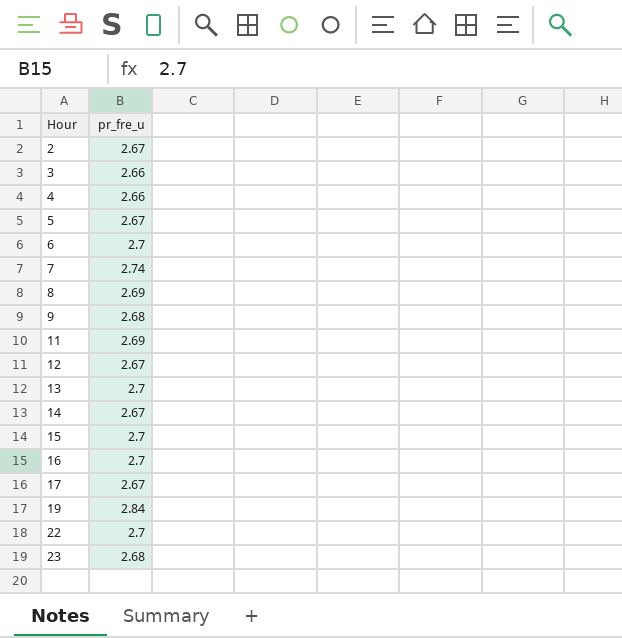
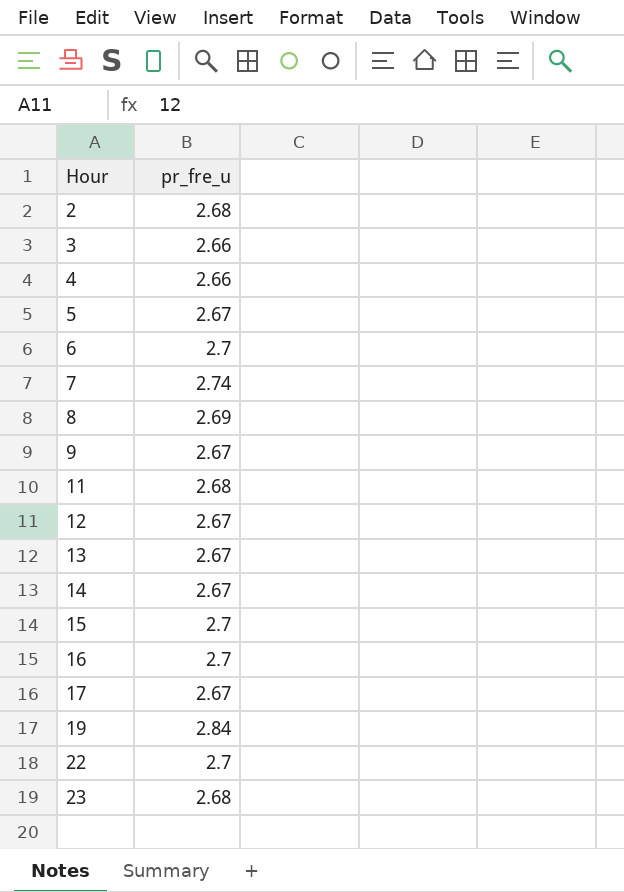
2 | pr_fre_u: 2.67 -> 2.68
9 | pr_fre_u: 2.68 -> 2.67
11 | pr_fre_u: 2.69 -> 2.68
13 | pr_fre_u: 2.7 -> 2.67

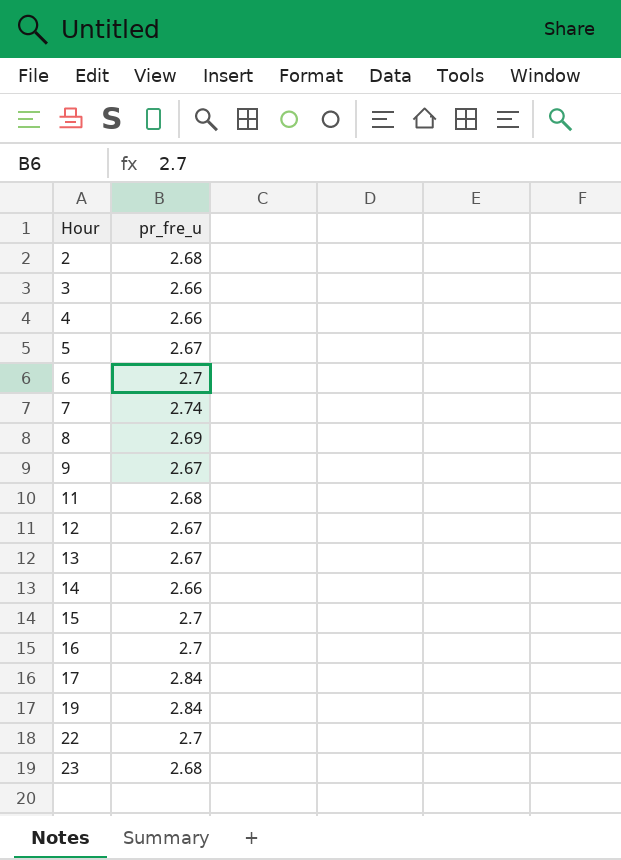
14 | pr_fre_u: 2.67 -> 2.66
17 | pr_fre_u: 2.67 -> 2.84

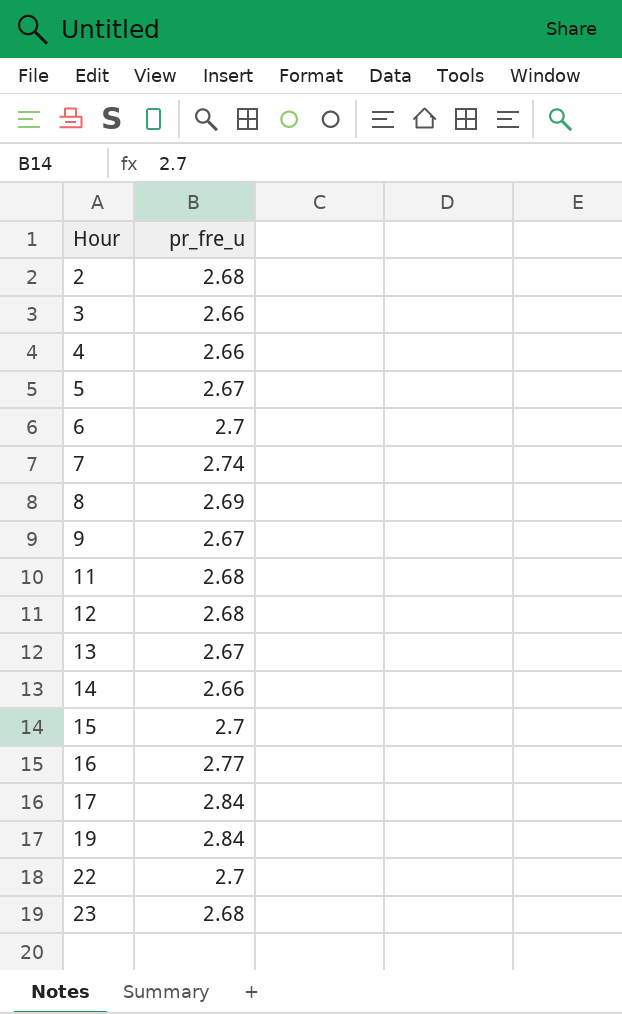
12 | pr_fre_u: 2.67 -> 2.68
16 | pr_fre_u: 2.7 -> 2.77

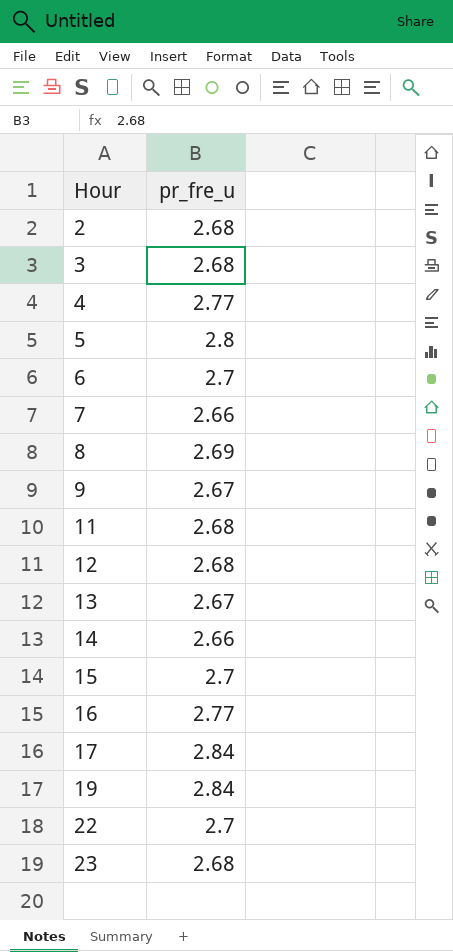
3 | pr_fre_u: 2.66 -> 2.68
4 | pr_fre_u: 2.66 -> 2.77
5 | pr_fre_u: 2.67 -> 2.8
7 | pr_fre_u: 2.74 -> 2.66

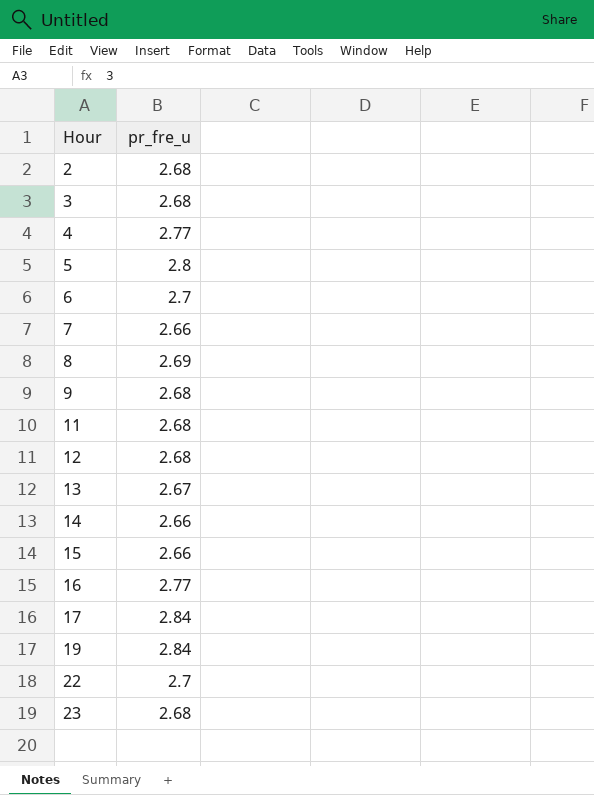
9 | pr_fre_u: 2.67 -> 2.68
15 | pr_fre_u: 2.7 -> 2.66

